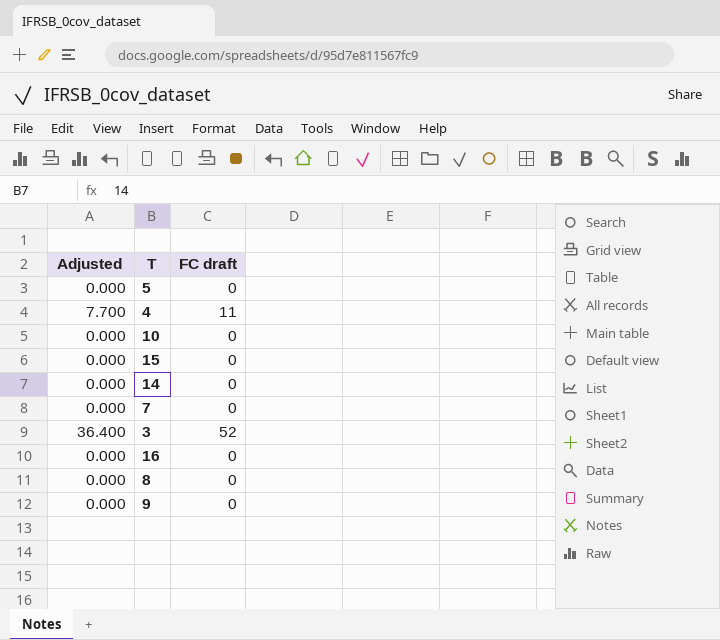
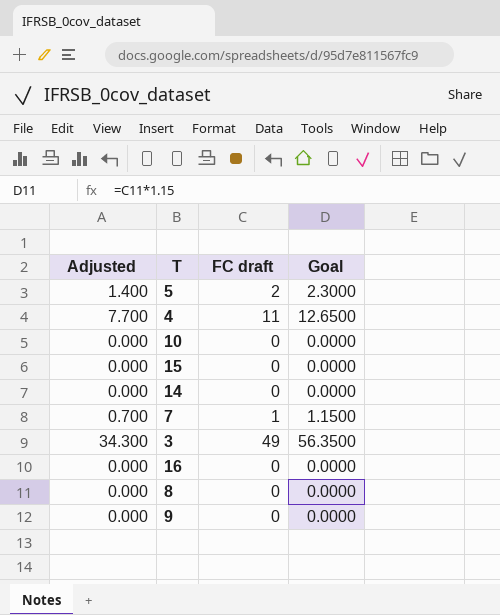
column Goal | formula: none -> [FC draft] * 1.15
5 | Adjusted: 0.000 -> 1.400
5 | FC draft: 0 -> 2
7 | Adjusted: 0.000 -> 0.700
7 | FC draft: 0 -> 1
3 | Adjusted: 36.400 -> 34.300
3 | FC draft: 52 -> 49

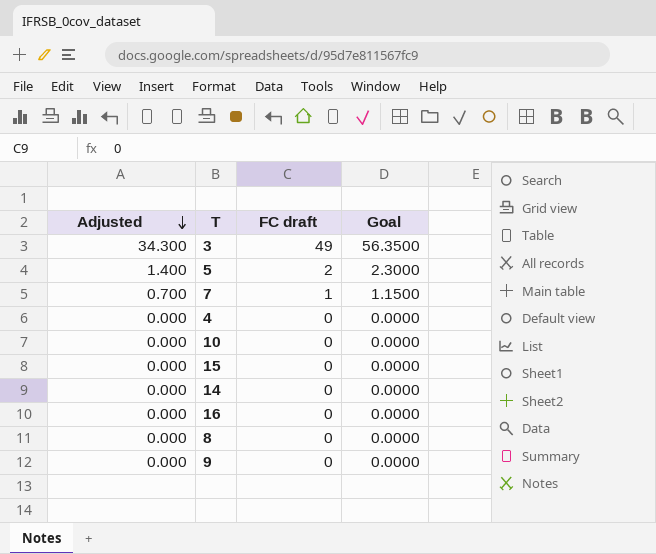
row order: none -> Adjusted descending
4 | Adjusted: 7.700 -> 0.000
4 | FC draft: 11 -> 0
4 | Goal: 12.6500 -> 0.0000

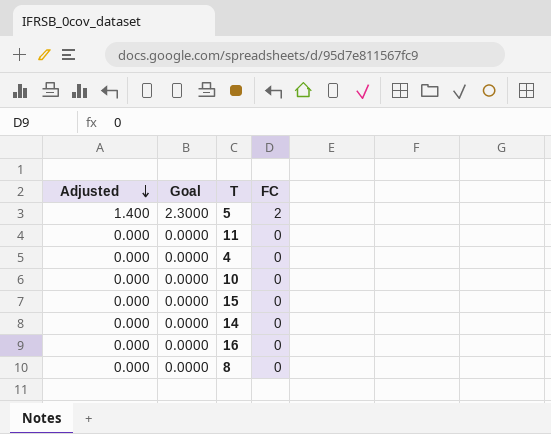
column Goal | position: 4 -> 2
column name: FC draft -> FC
row 3: 34.300 | 49 | 56.3500 -> none
row 7: 0.700 | 1 | 1.1500 -> none
row 9: 0.000 | 0 | 0.0000 -> none
row 11: none -> 0.000 | 0.0000 | 0

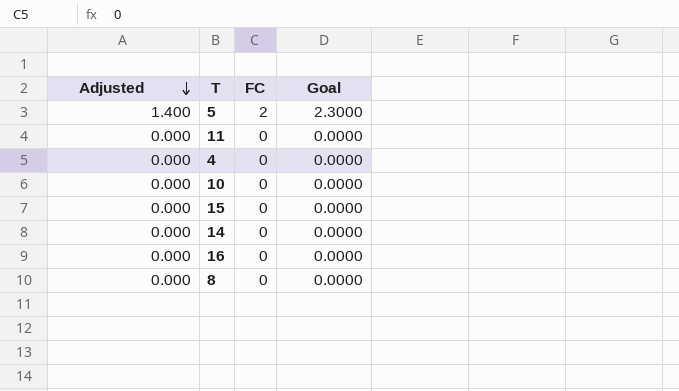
column Goal | position: 2 -> 4

